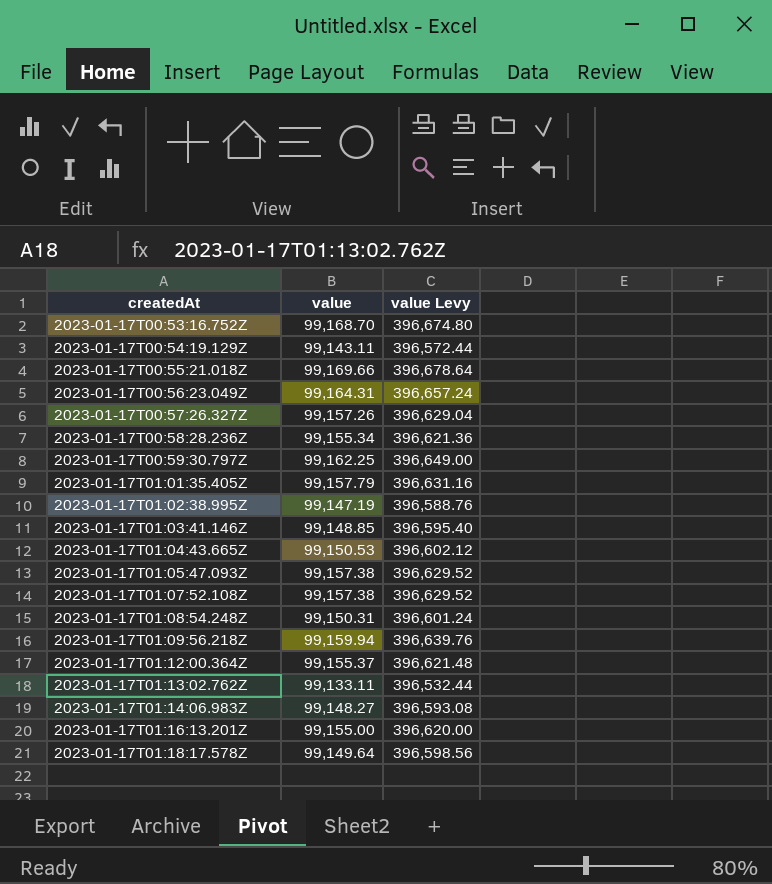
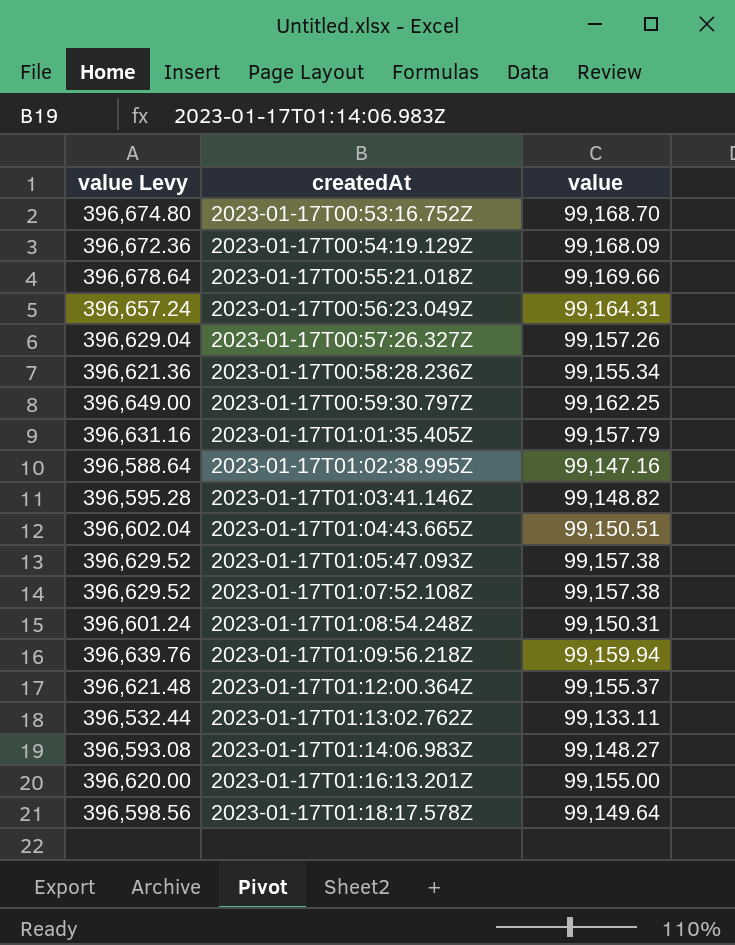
column value Levy | position: 3 -> 1
2023-01-17T00:54:19.129Z | value Levy: 396,572.44 -> 396,672.36
2023-01-17T00:54:19.129Z | value: 99,143.11 -> 99,168.09
2023-01-17T01:02:38.995Z | value Levy: 396,588.76 -> 396,588.64
2023-01-17T01:02:38.995Z | value: 99,147.19 -> 99,147.16
2023-01-17T01:03:41.146Z | value Levy: 396,595.40 -> 396,595.28
2023-01-17T01:03:41.146Z | value: 99,148.85 -> 99,148.82
2023-01-17T01:04:43.665Z | value Levy: 396,602.12 -> 396,602.04
2023-01-17T01:04:43.665Z | value: 99,150.53 -> 99,150.51

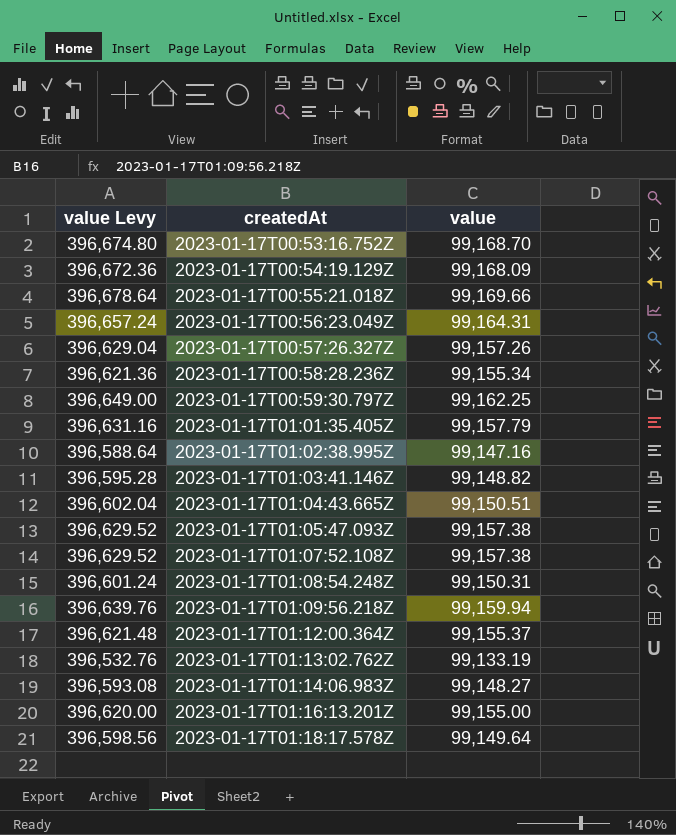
2023-01-17T01:13:02.762Z | value Levy: 396,532.44 -> 396,532.76
2023-01-17T01:13:02.762Z | value: 99,133.11 -> 99,133.19

